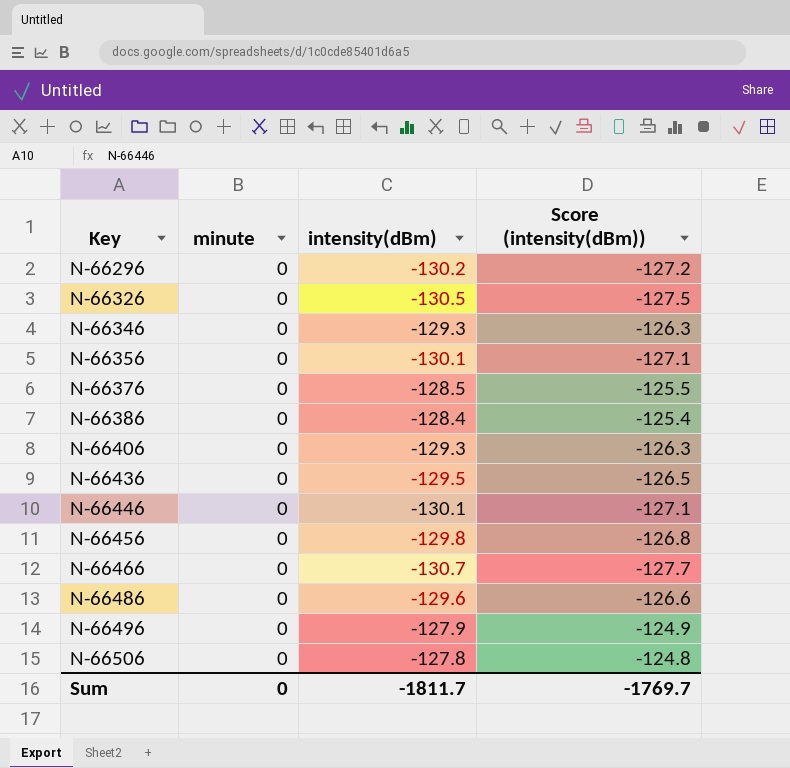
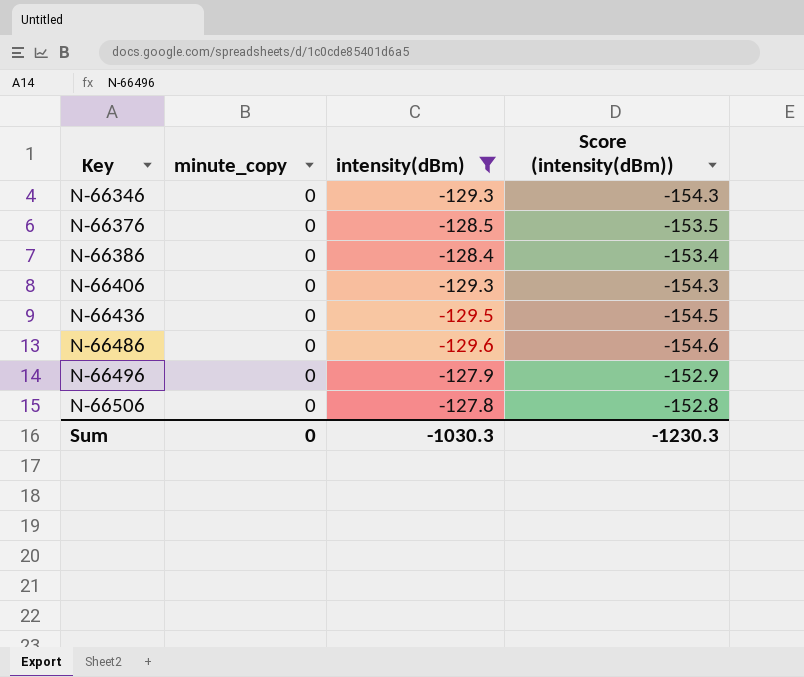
filter: none -> intensity(dBm) >= -129.6
column name: minute -> minute_copy
column Score (intensity(dBm)) | formula: [intensity(dBm)] + 3 -> [intensity(dBm)] - 25
Sum | intensity(dBm): -1811.7 -> -1030.3
Sum | Score (intensity(dBm)): -1769.7 -> -1230.3

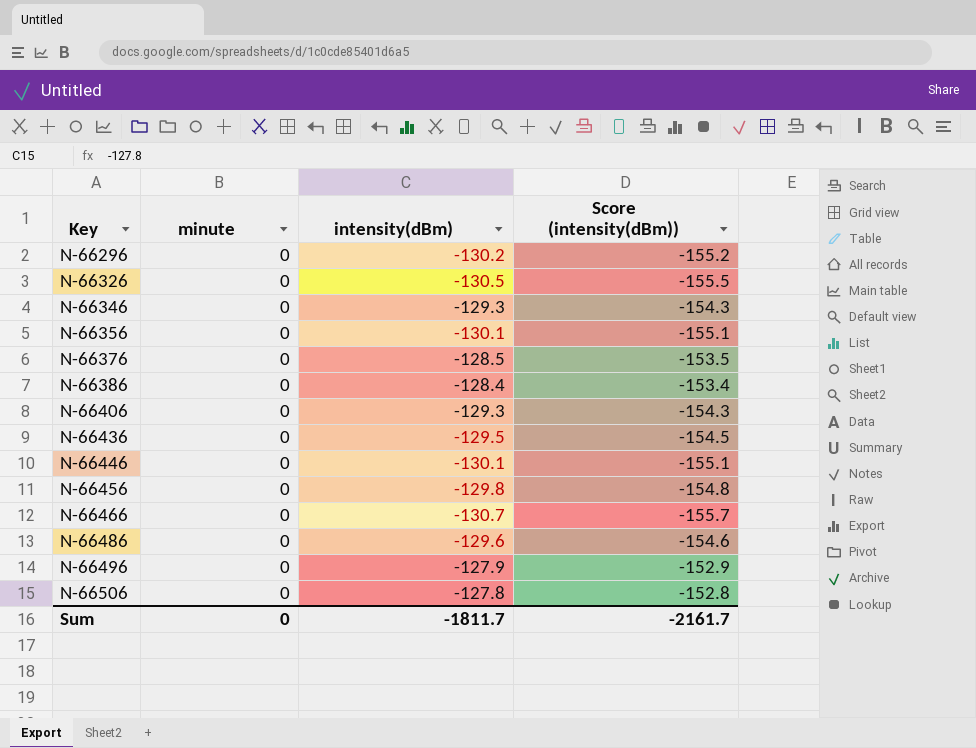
filter: intensity(dBm) >= -129.6 -> none
column name: minute_copy -> minute
Sum | intensity(dBm): -1030.3 -> -1811.7
Sum | Score (intensity(dBm)): -1230.3 -> -2161.7

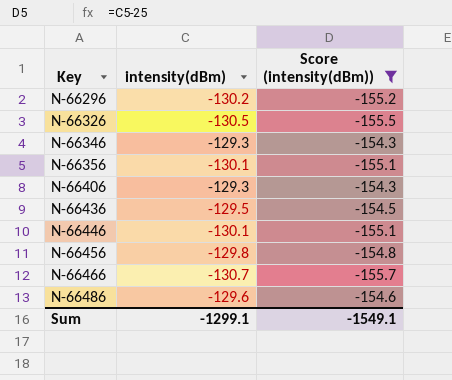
filter: none -> Score (intensity(dBm)) <= -154.3
column minute | position: 2 -> none
Sum | intensity(dBm): -1811.7 -> -1299.1
Sum | Score (intensity(dBm)): -2161.7 -> -1549.1

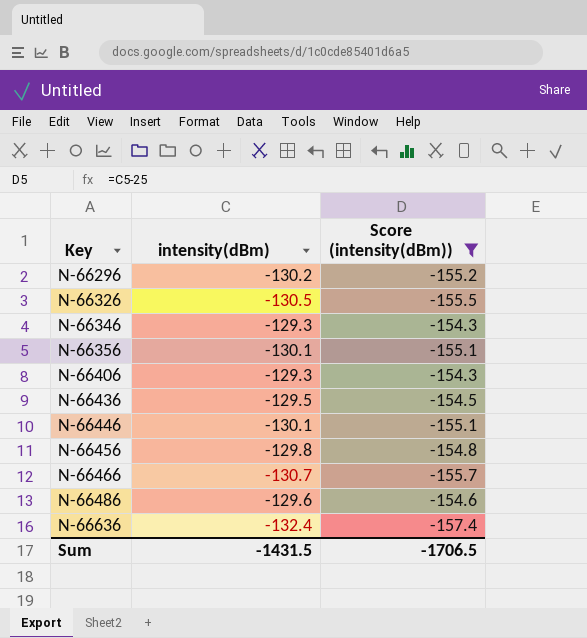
row N-66636: none -> -132.4 | -157.4
Sum | intensity(dBm): -1299.1 -> -1431.5
Sum | Score (intensity(dBm)): -1549.1 -> -1706.5

